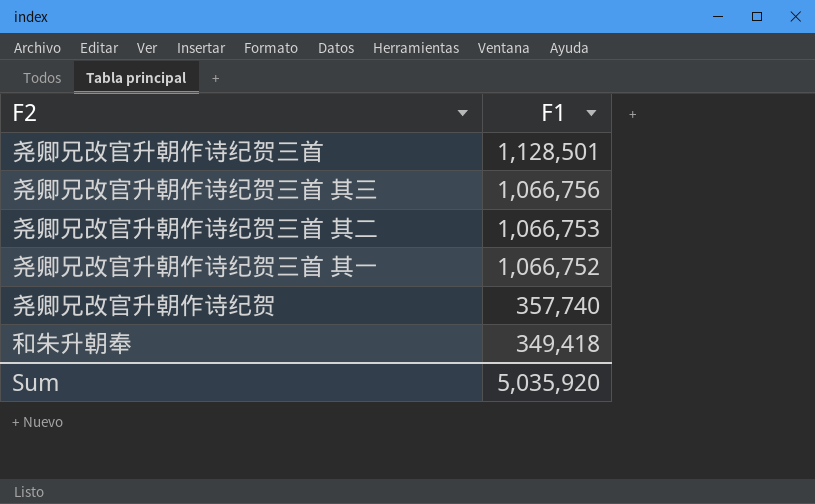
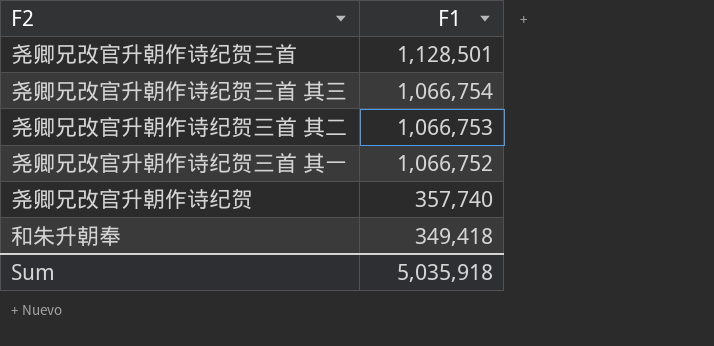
尧卿兄改官升朝作诗纪贺三首 其三 | F1: 1,066,756 -> 1,066,754
Sum | F1: 5,035,920 -> 5,035,918

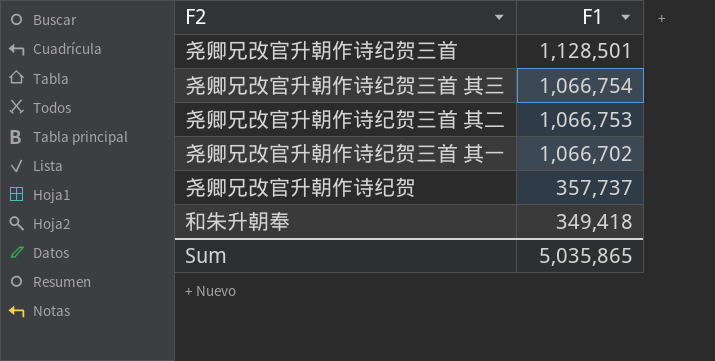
尧卿兄改官升朝作诗纪贺三首 其一 | F1: 1,066,752 -> 1,066,702
尧卿兄改官升朝作诗纪贺 | F1: 357,740 -> 357,737
Sum | F1: 5,035,918 -> 5,035,865

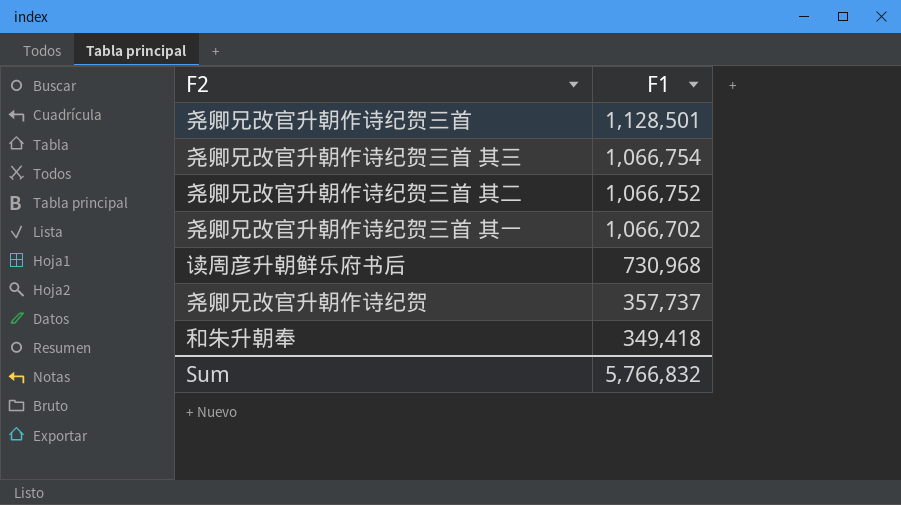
尧卿兄改官升朝作诗纪贺三首 其二 | F1: 1,066,753 -> 1,066,752
row 读周彦升朝鲜乐府书后: none -> 730,968
Sum | F1: 5,035,865 -> 5,766,832

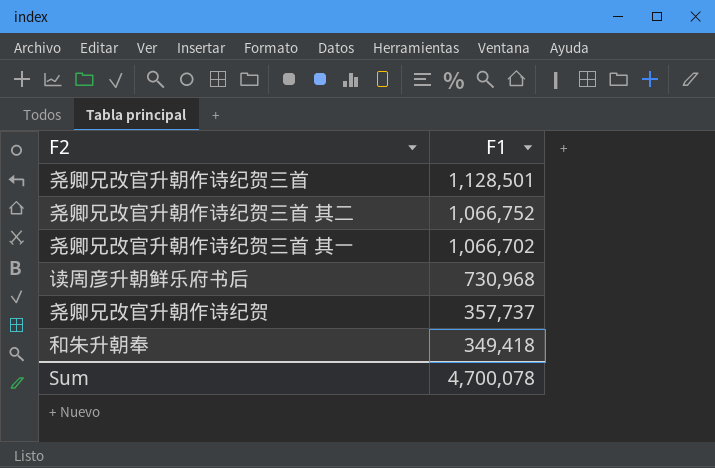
row 尧卿兄改官升朝作诗纪贺三首 其三: 1,066,754 -> none
Sum | F1: 5,766,832 -> 4,700,078

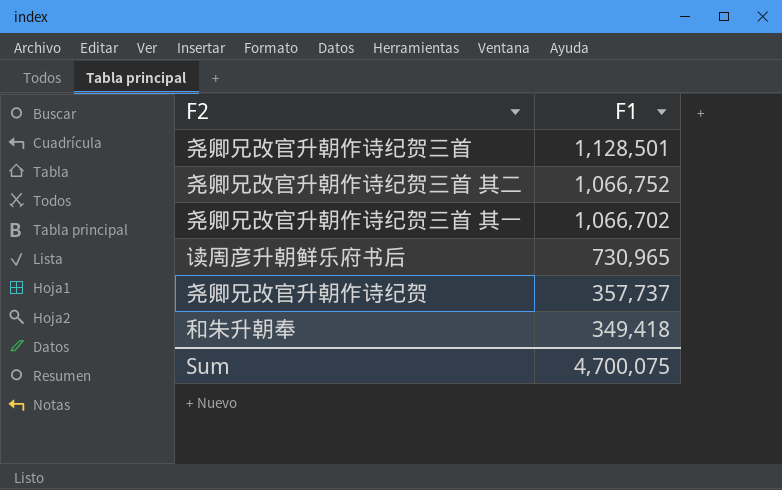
读周彦升朝鲜乐府书后 | F1: 730,968 -> 730,965
Sum | F1: 4,700,078 -> 4,700,075

